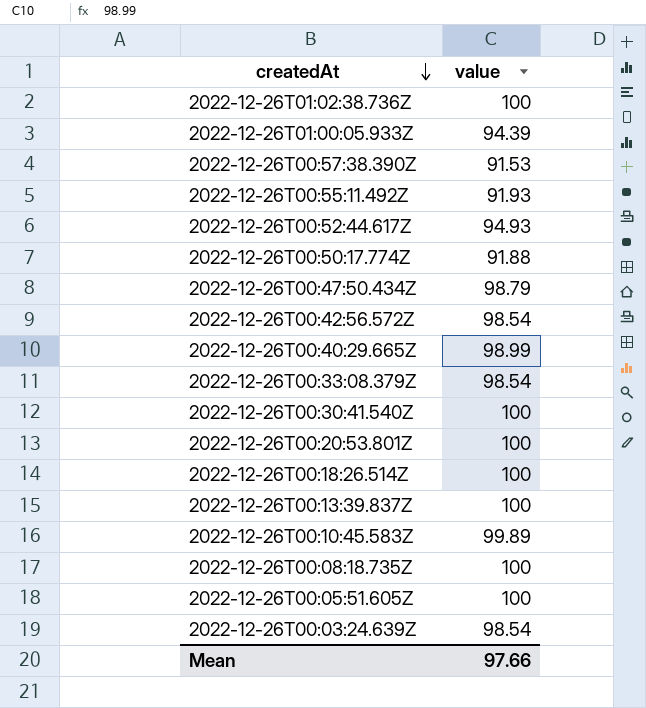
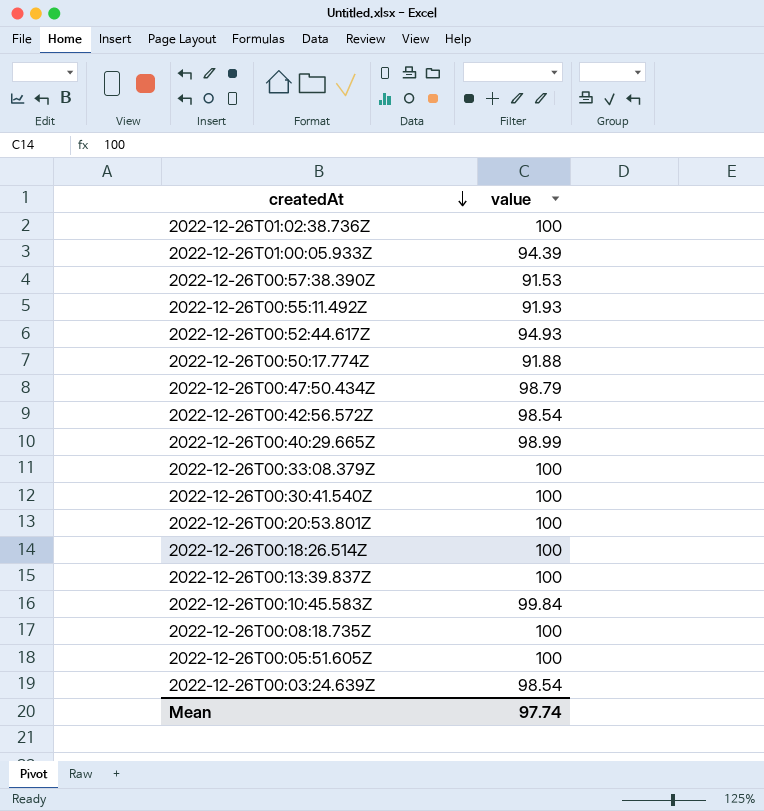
2022-12-26T00:33:08.379Z | value: 98.54 -> 100
2022-12-26T00:10:45.583Z | value: 99.89 -> 99.84
Mean | value: 97.66 -> 97.74

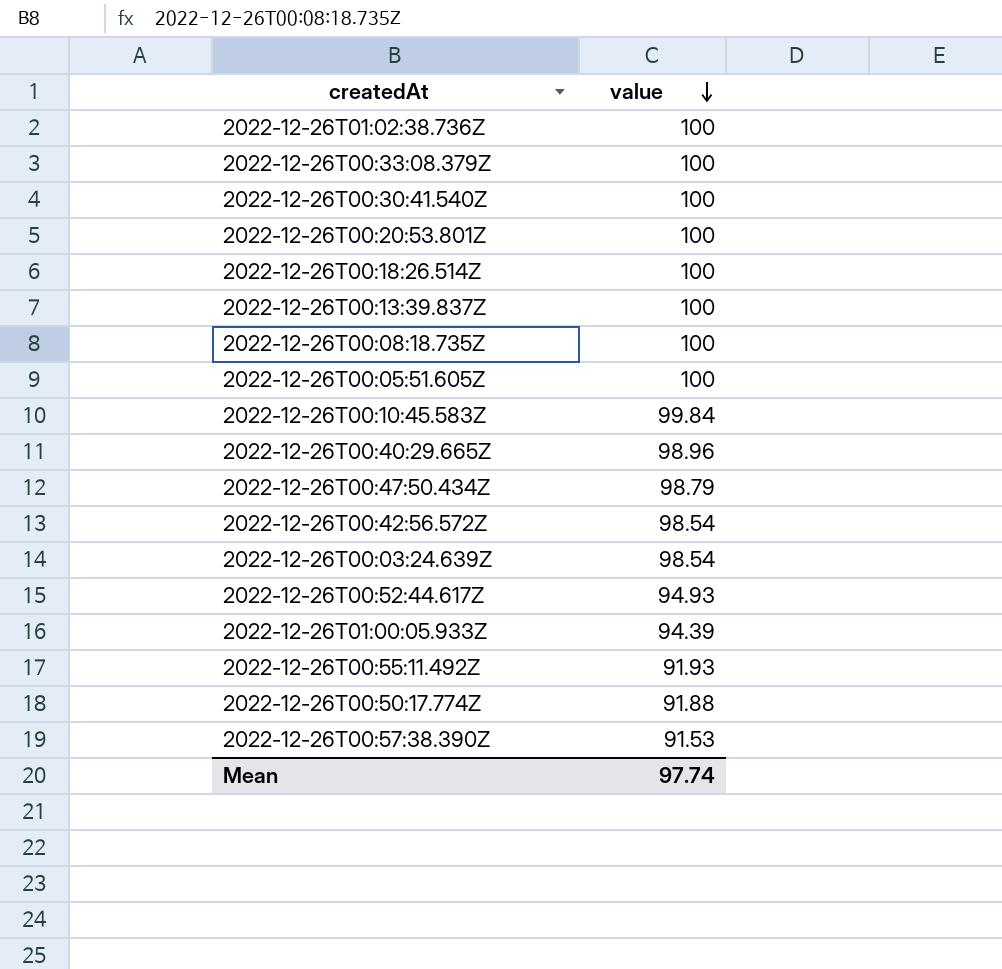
row order: createdAt descending -> value descending
2022-12-26T00:40:29.665Z | value: 98.99 -> 98.96

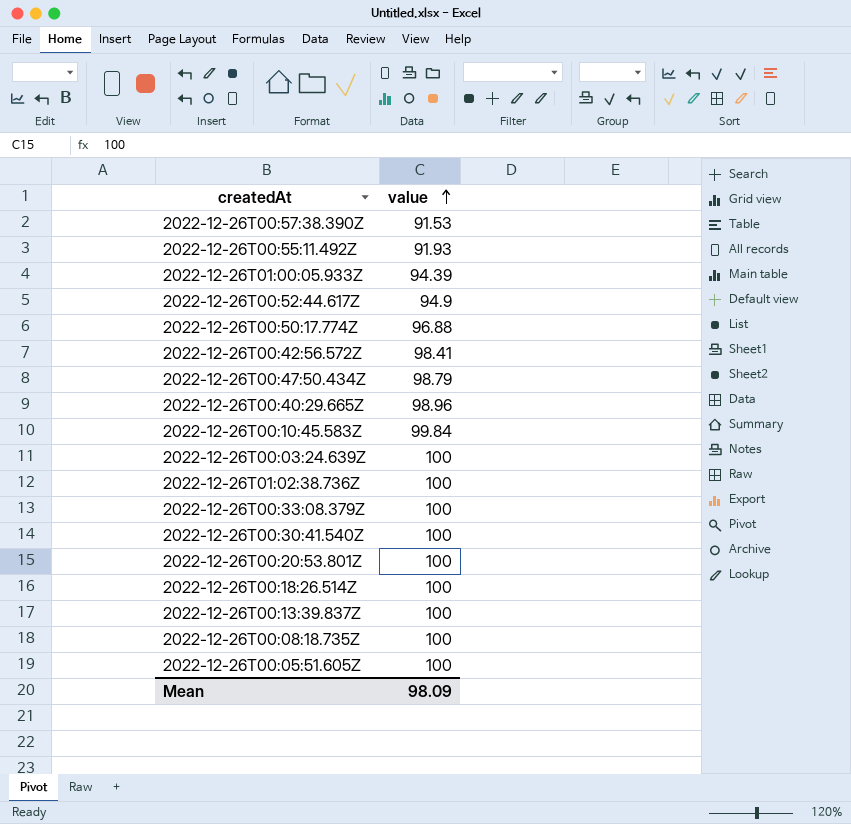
row order: value descending -> value ascending
2022-12-26T00:52:44.617Z | value: 94.93 -> 94.9
2022-12-26T00:50:17.774Z | value: 91.88 -> 96.88
2022-12-26T00:42:56.572Z | value: 98.54 -> 98.41
2022-12-26T00:03:24.639Z | value: 98.54 -> 100
Mean | value: 97.74 -> 98.09

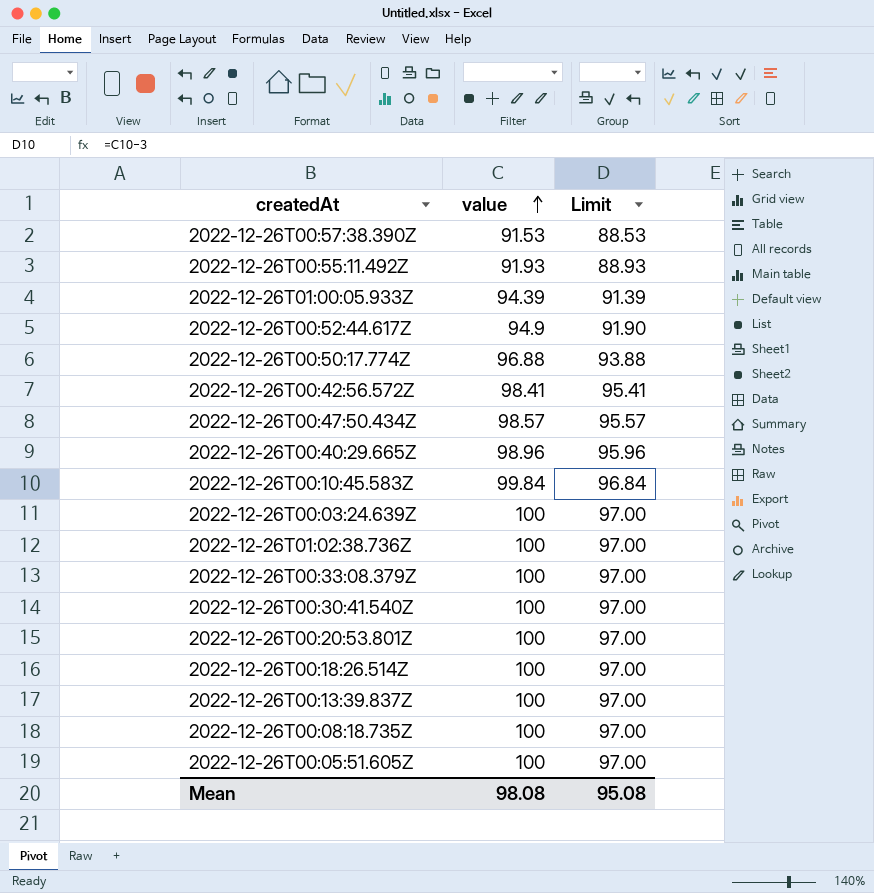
column Limit | formula: none -> [value] - 3
2022-12-26T00:47:50.434Z | value: 98.79 -> 98.57
Mean | value: 98.09 -> 98.08

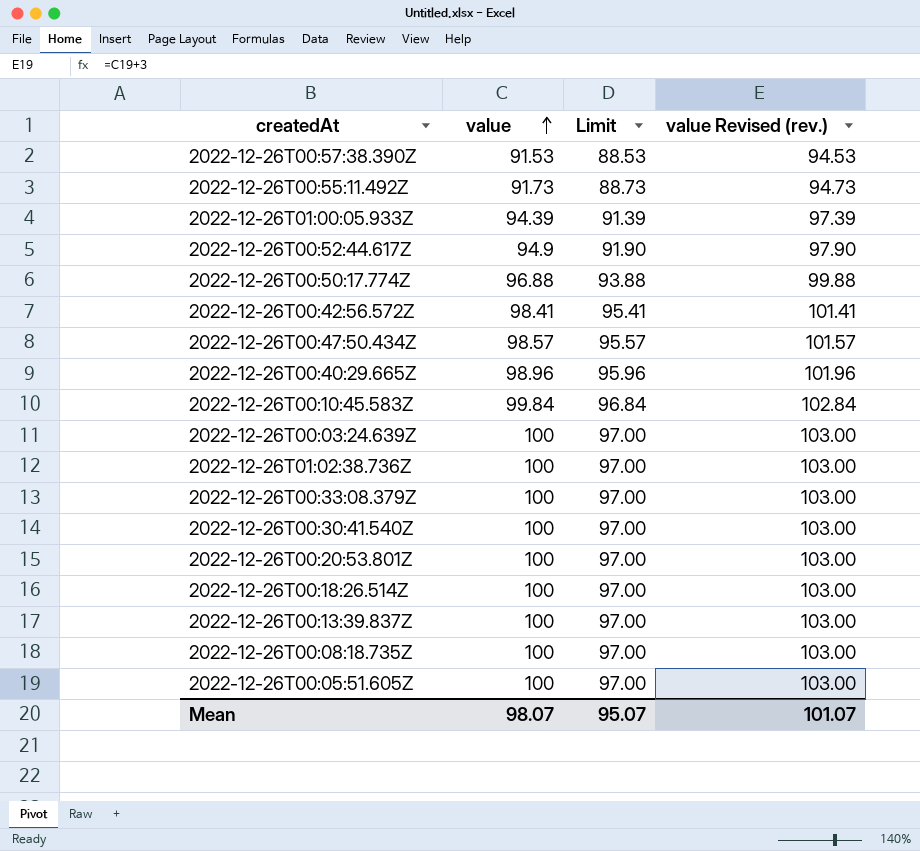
column value Revised (rev.) | formula: none -> [value] + 3
2022-12-26T00:55:11.492Z | value: 91.93 -> 91.73
2022-12-26T00:55:11.492Z | Limit: 88.93 -> 88.73
Mean | value: 98.08 -> 98.07
Mean | Limit: 95.08 -> 95.07

